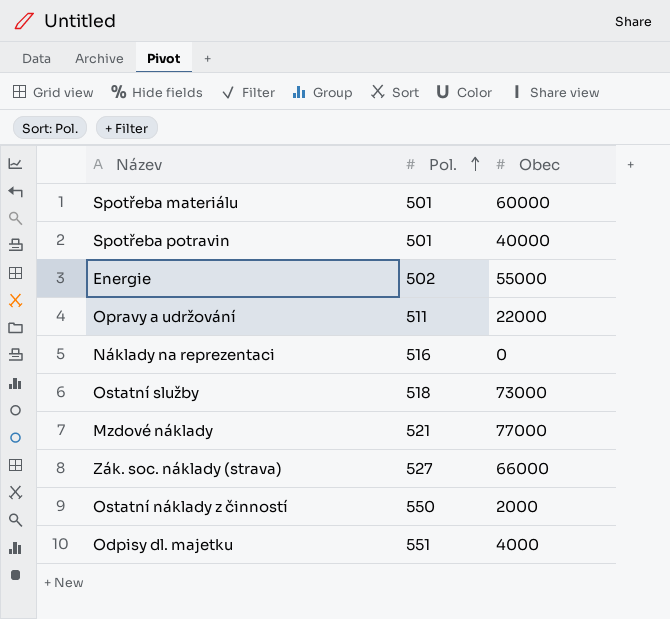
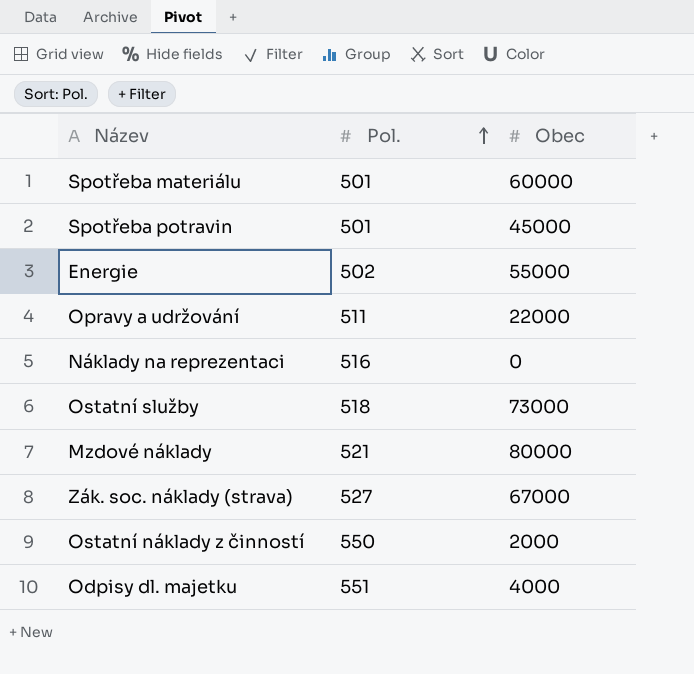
Spotřeba potravin | Obec: 40000 -> 45000
Mzdové náklady | Obec: 77000 -> 80000
Zák. soc. náklady (strava) | Obec: 66000 -> 67000

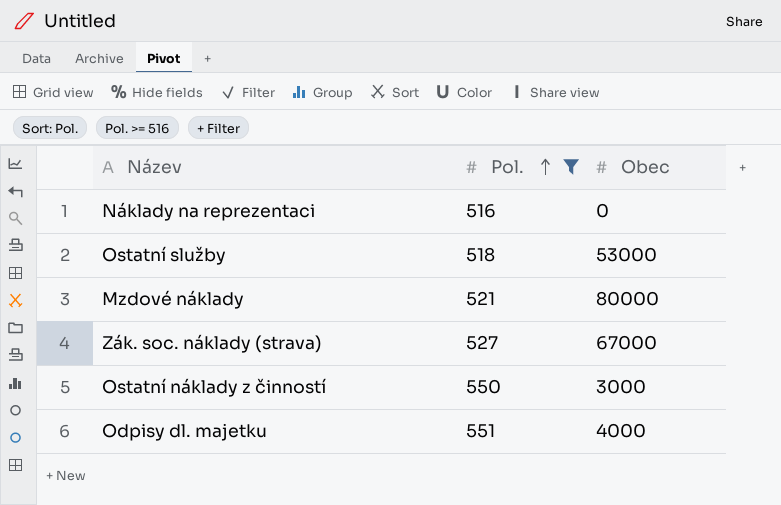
filter: none -> Pol. >= 516
Ostatní služby | Obec: 73000 -> 53000
Ostatní náklady z činností | Obec: 2000 -> 3000

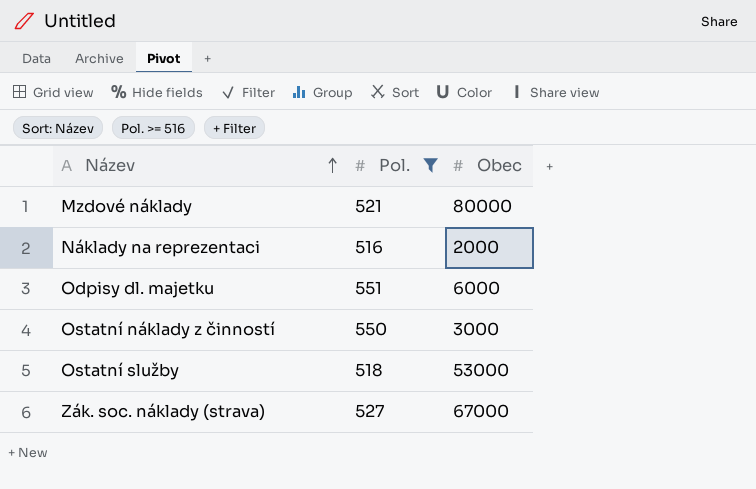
row order: Pol. ascending -> Název ascending
Náklady na reprezentaci | Obec: 0 -> 2000
Odpisy dl. majetku | Obec: 4000 -> 6000

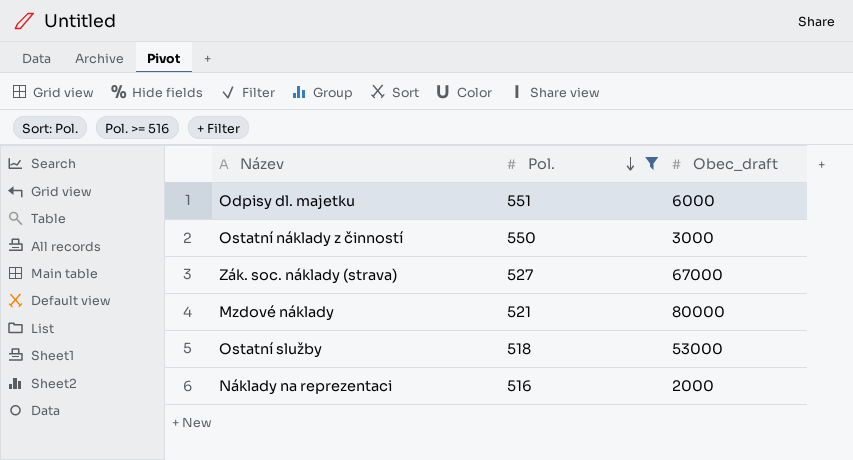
row order: Název ascending -> Pol. descending
column name: Obec -> Obec_draft

